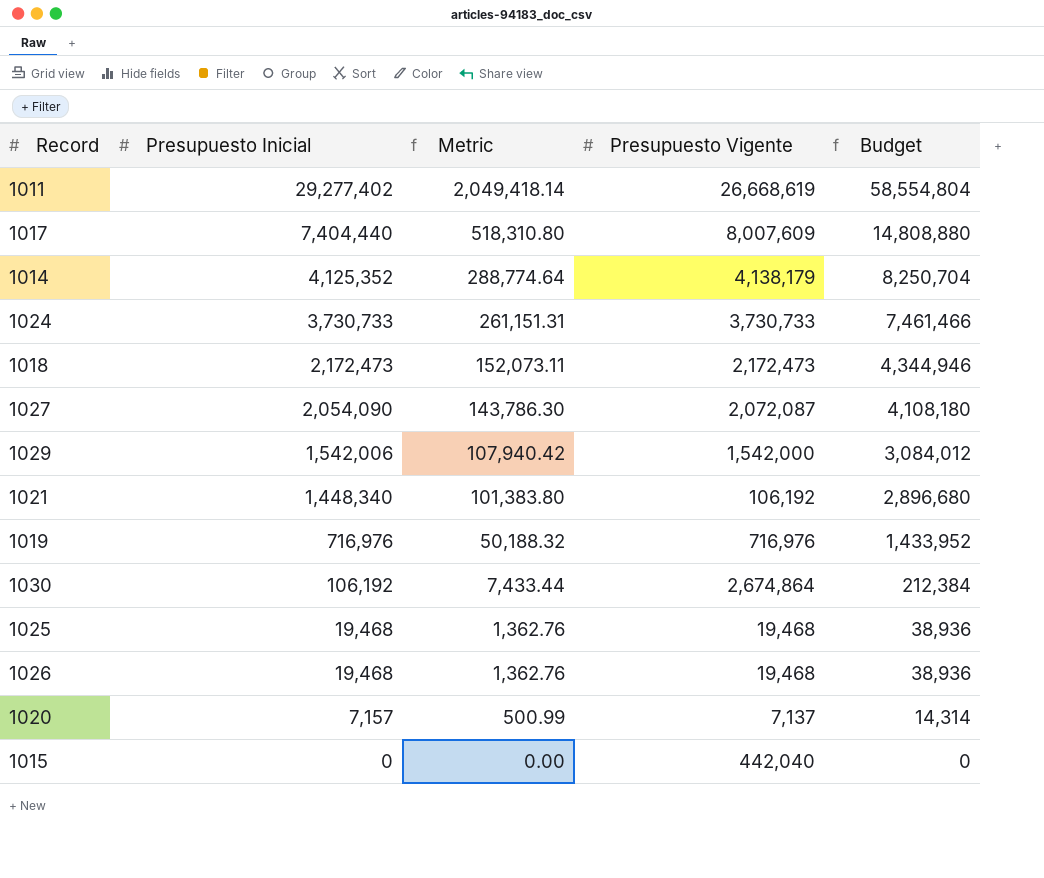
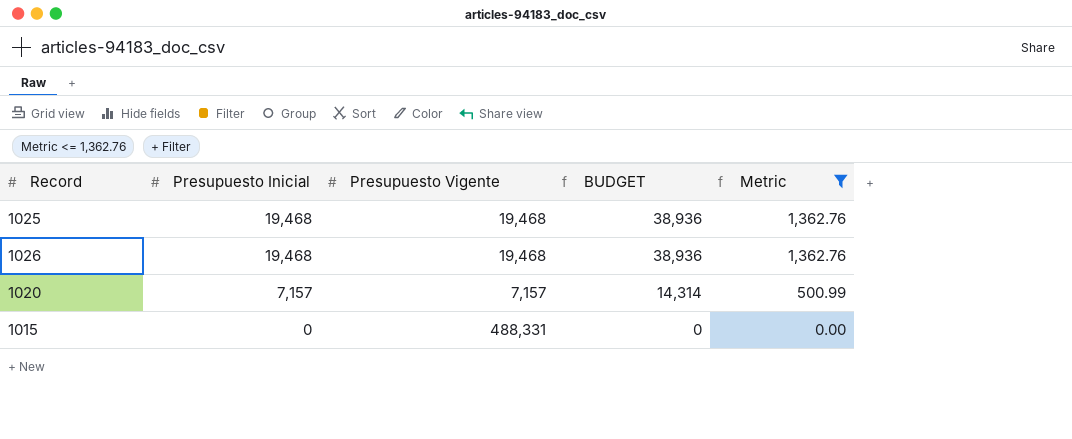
filter: none -> Metric <= 1,362.76
column name: Budget -> BUDGET
column Metric | position: 3 -> 5
1020 | Presupuesto Vigente: 7,137 -> 7,157
1015 | Presupuesto Vigente: 442,040 -> 488,331

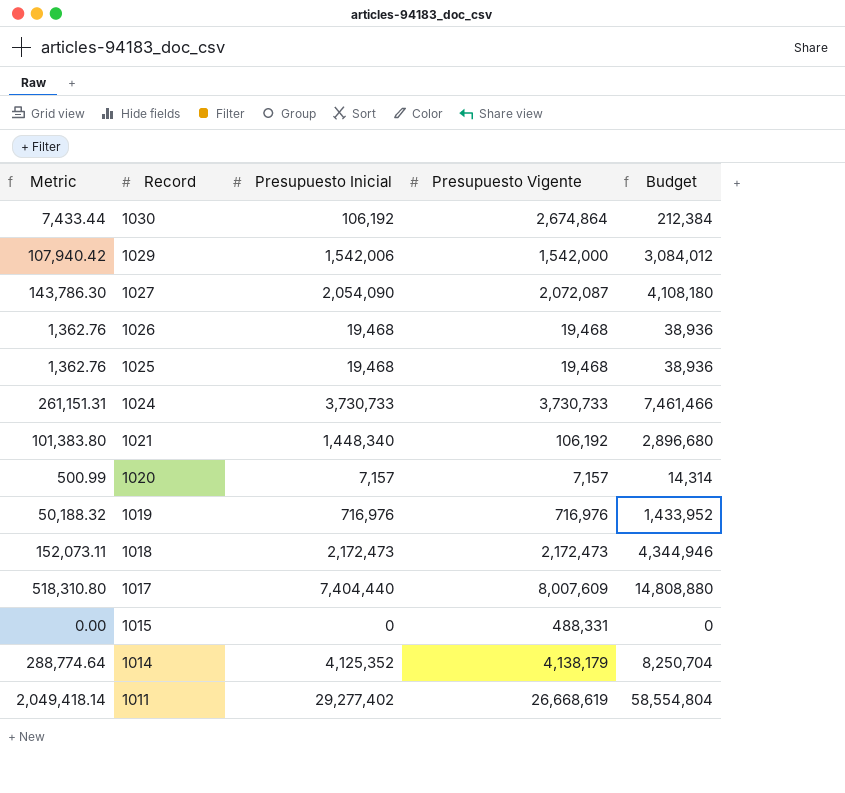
filter: Metric <= 1,362.76 -> none
row order: Presupuesto Inicial descending -> Record descending
column Metric | position: 5 -> 1
column name: BUDGET -> Budget

